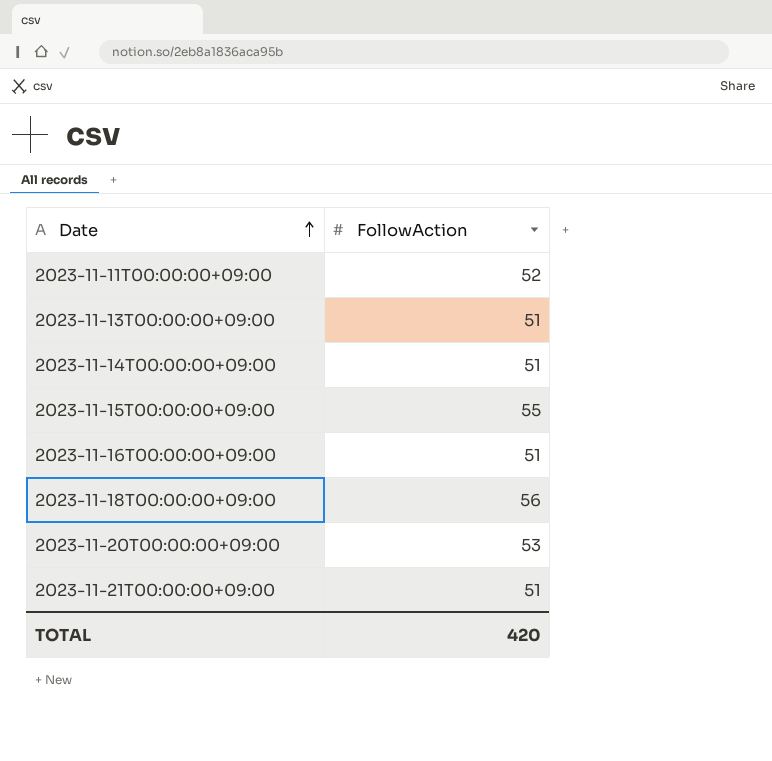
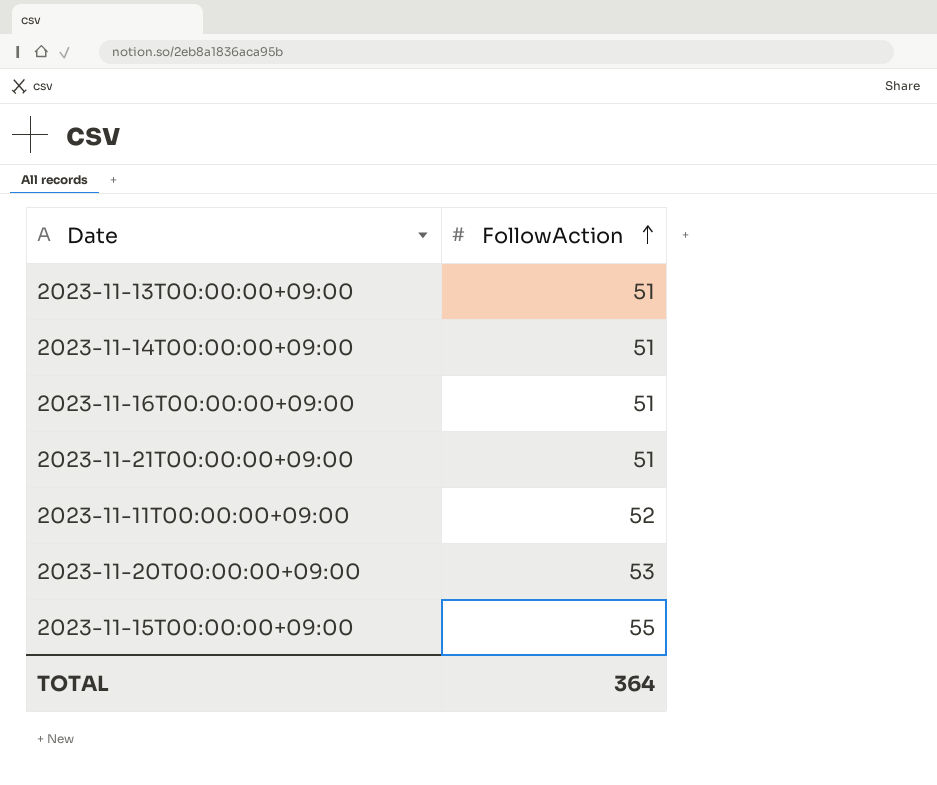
row order: Date ascending -> FollowAction ascending
row 2023-11-18T00:00:00+09:00: 56 -> none
TOTAL | FollowAction: 420 -> 364

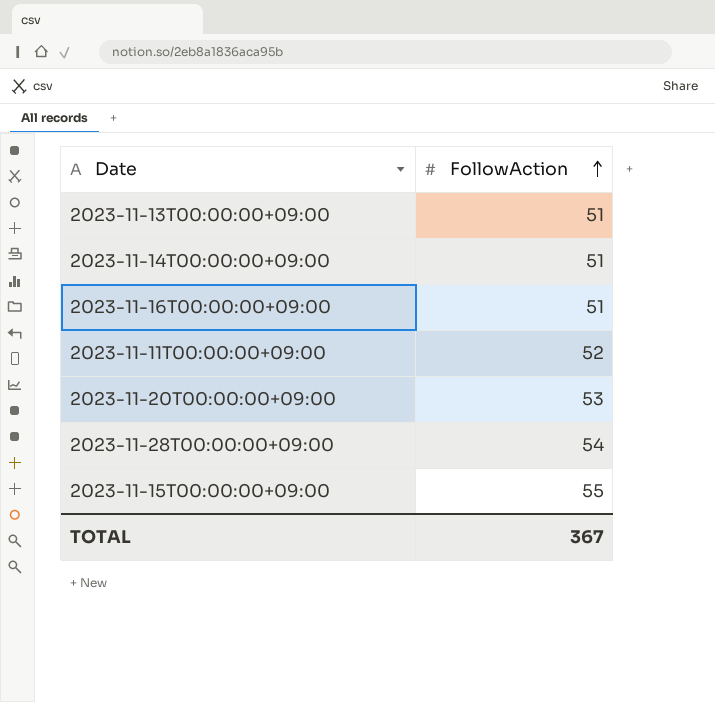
row 2023-11-21T00:00:00+09:00: 51 -> none
row 2023-11-28T00:00:00+09:00: none -> 54
TOTAL | FollowAction: 364 -> 367

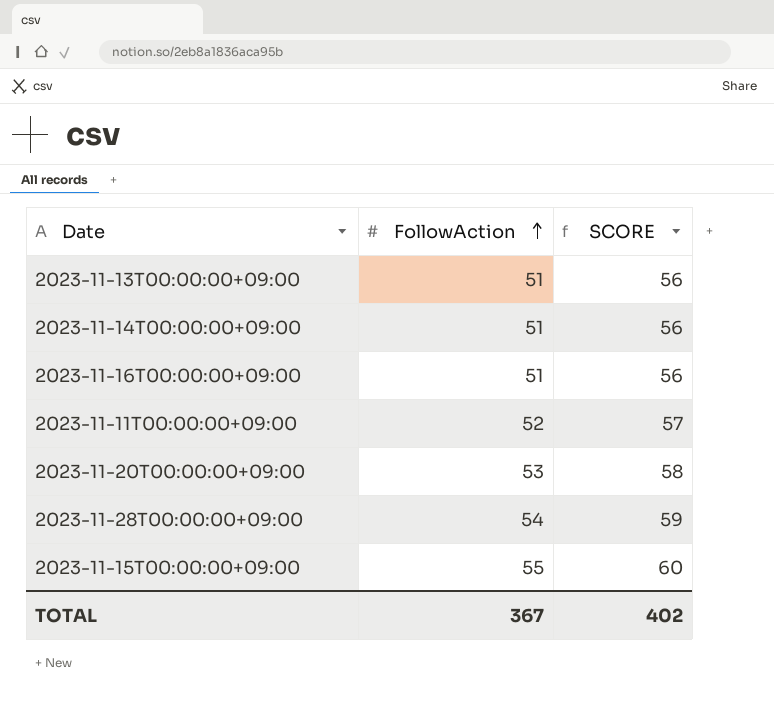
column SCORE | formula: none -> [FollowAction] + 5

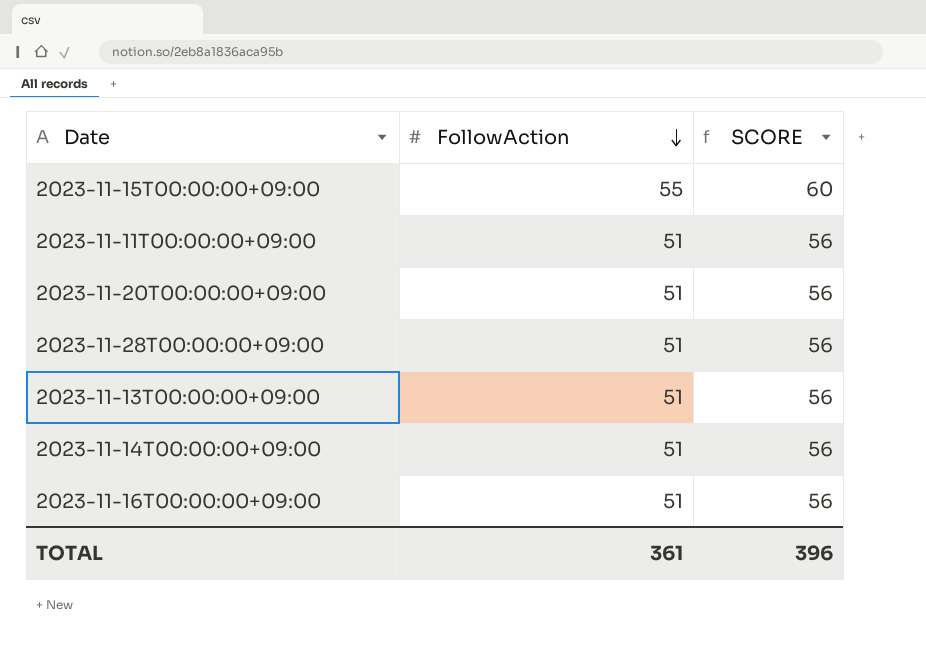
row order: FollowAction ascending -> FollowAction descending
2023-11-11T00:00:00+09:00 | FollowAction: 52 -> 51
2023-11-11T00:00:00+09:00 | SCORE: 57 -> 56
2023-11-20T00:00:00+09:00 | FollowAction: 53 -> 51
2023-11-20T00:00:00+09:00 | SCORE: 58 -> 56
2023-11-28T00:00:00+09:00 | FollowAction: 54 -> 51
2023-11-28T00:00:00+09:00 | SCORE: 59 -> 56
TOTAL | FollowAction: 367 -> 361
TOTAL | SCORE: 402 -> 396

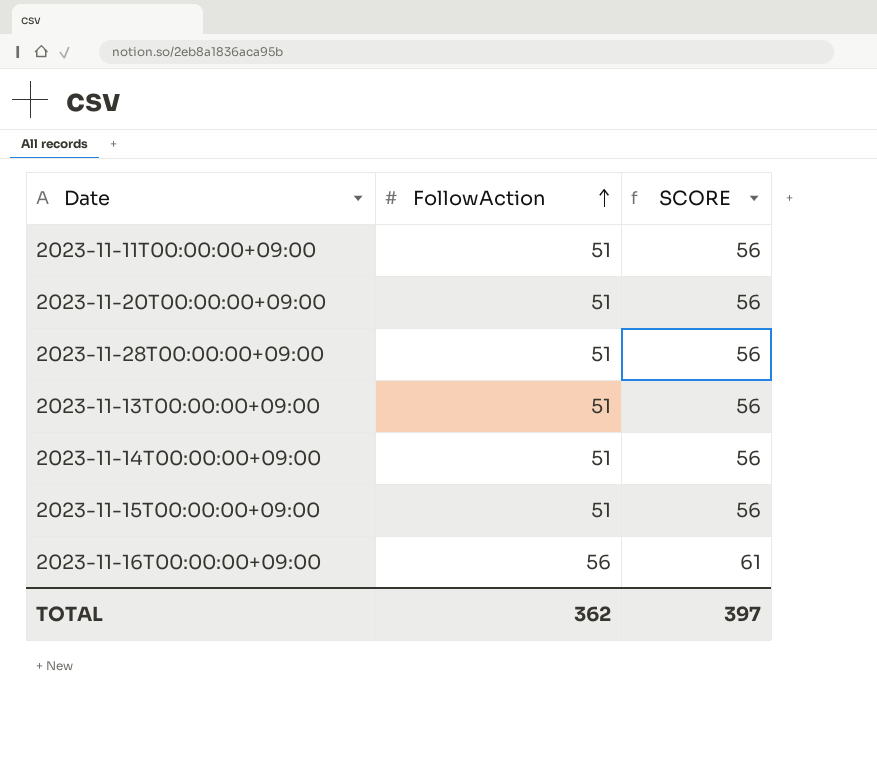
row order: FollowAction descending -> FollowAction ascending
2023-11-15T00:00:00+09:00 | FollowAction: 55 -> 51
2023-11-15T00:00:00+09:00 | SCORE: 60 -> 56
2023-11-16T00:00:00+09:00 | FollowAction: 51 -> 56
2023-11-16T00:00:00+09:00 | SCORE: 56 -> 61
TOTAL | FollowAction: 361 -> 362
TOTAL | SCORE: 396 -> 397

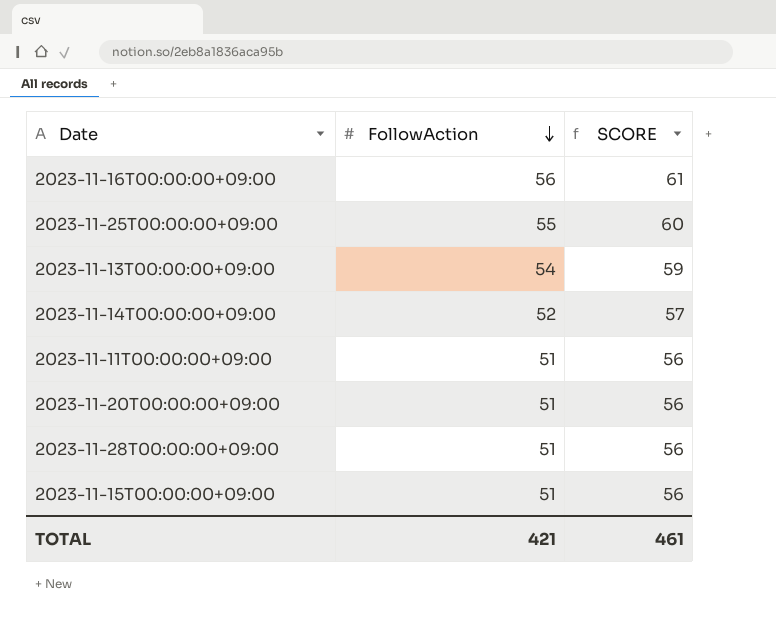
row order: FollowAction ascending -> FollowAction descending
row 2023-11-25T00:00:00+09:00: none -> 55 | 60
2023-11-13T00:00:00+09:00 | FollowAction: 51 -> 54
2023-11-13T00:00:00+09:00 | SCORE: 56 -> 59
2023-11-14T00:00:00+09:00 | FollowAction: 51 -> 52
2023-11-14T00:00:00+09:00 | SCORE: 56 -> 57
TOTAL | FollowAction: 362 -> 421
TOTAL | SCORE: 397 -> 461

